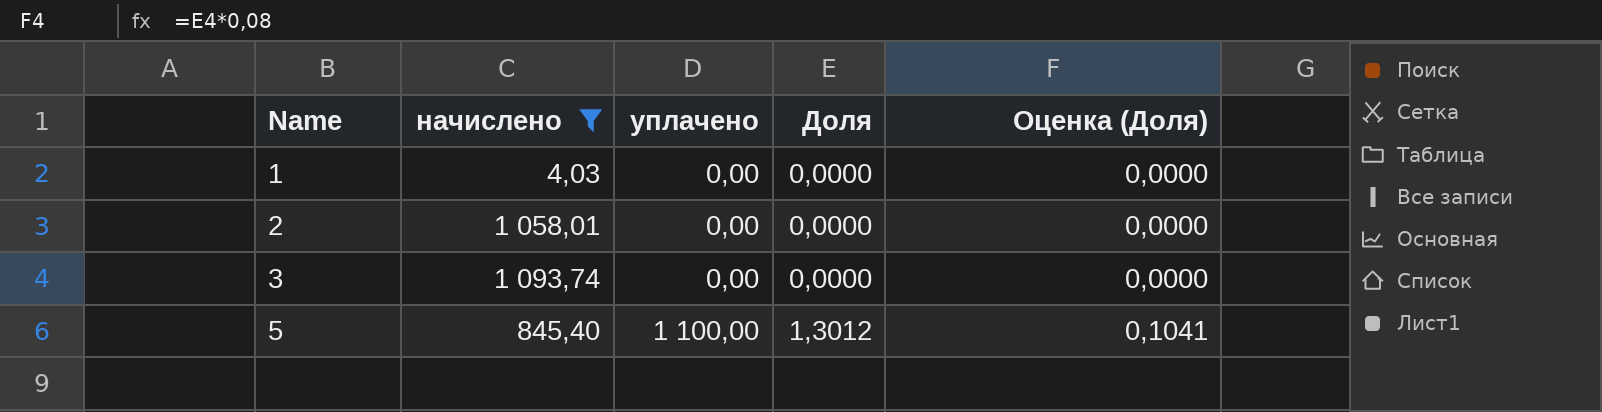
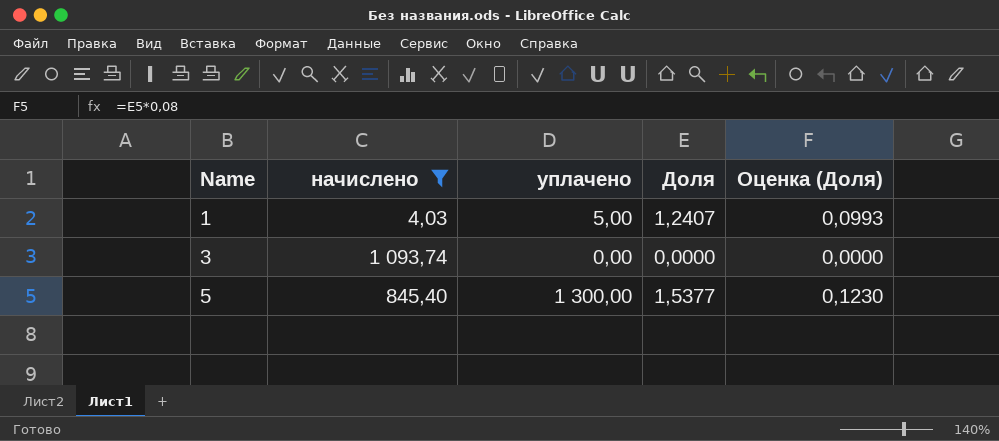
row 2: 1 058,01 | 0,00 | 0,0000 | 0,0000 -> none
1 | уплачено: 0,00 -> 5,00
1 | Доля: 0,0000 -> 1,2407
1 | Оценка (Доля): 0,0000 -> 0,0993
5 | уплачено: 1 100,00 -> 1 300,00
5 | Доля: 1,3012 -> 1,5377
5 | Оценка (Доля): 0,1041 -> 0,1230

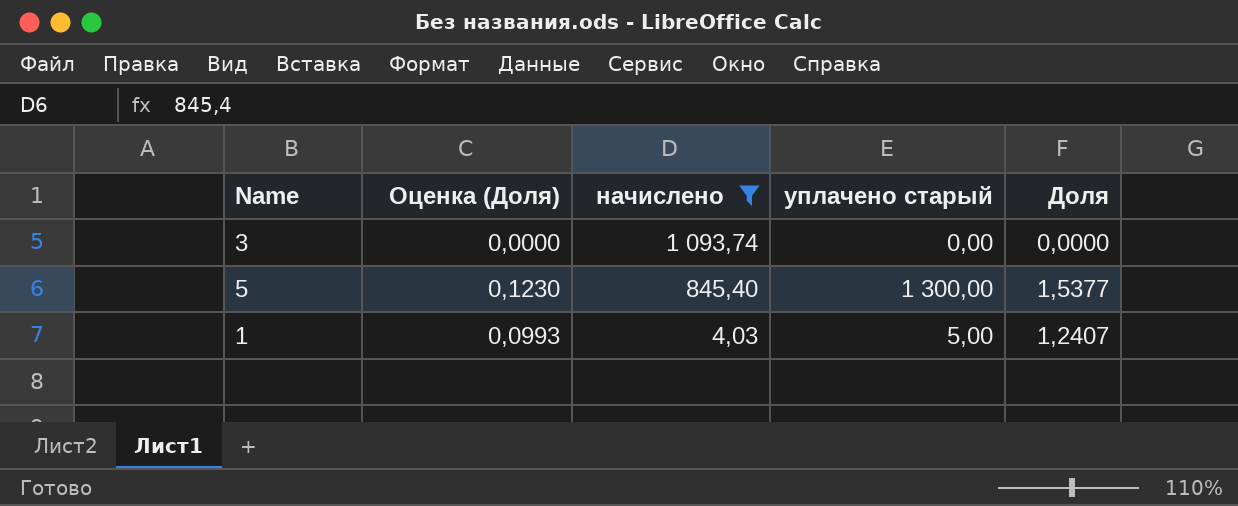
row order: Name ascending -> начислено descending
column Оценка (Доля) | position: 5 -> 2
column name: уплачено -> уплачено старый

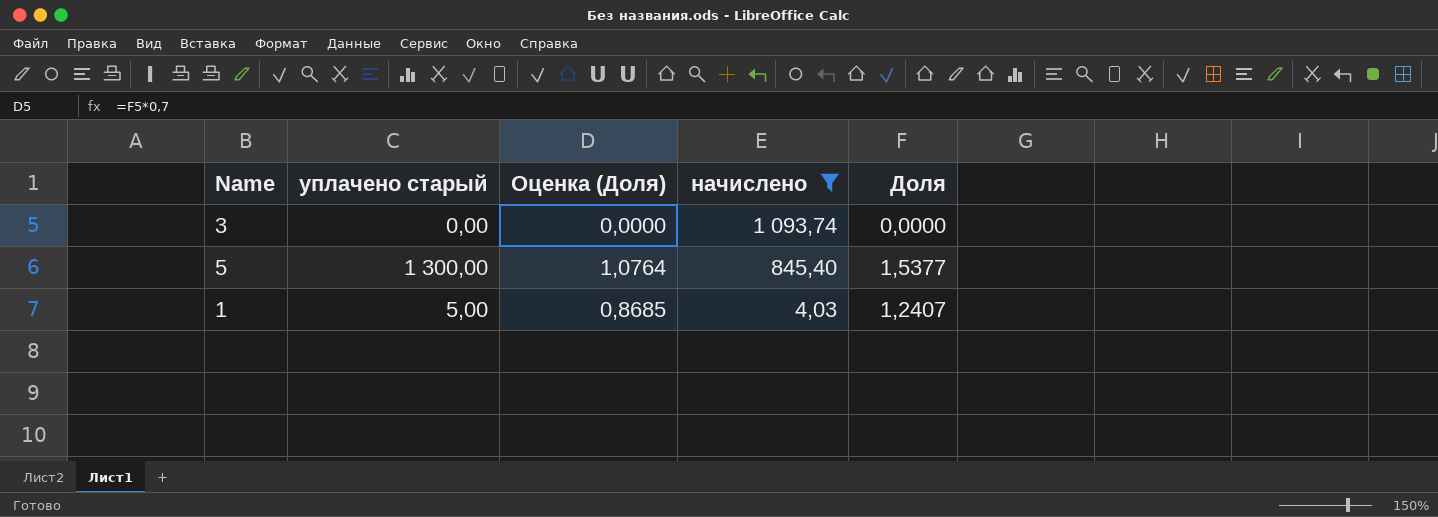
column уплачено старый | position: 4 -> 2
column Оценка (Доля) | formula: [Доля] * 0,08 -> [Доля] * 0,7

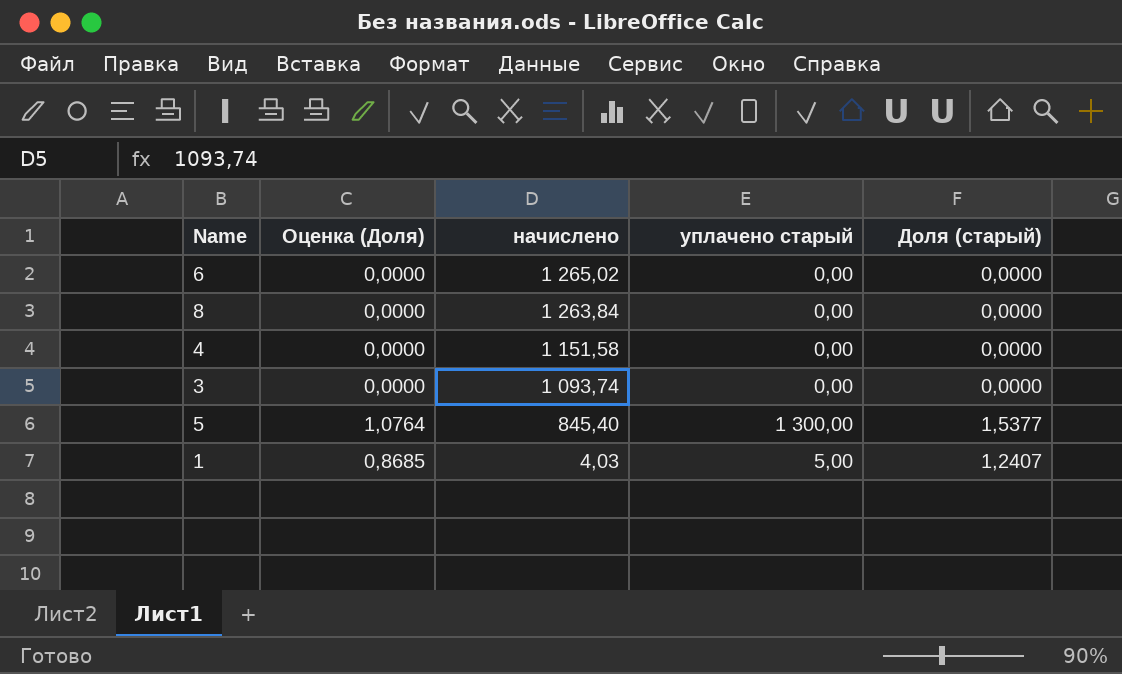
filter: начислено <= 1 093,74 -> none
column уплачено старый | position: 2 -> 4
column name: Доля -> Доля (старый)

